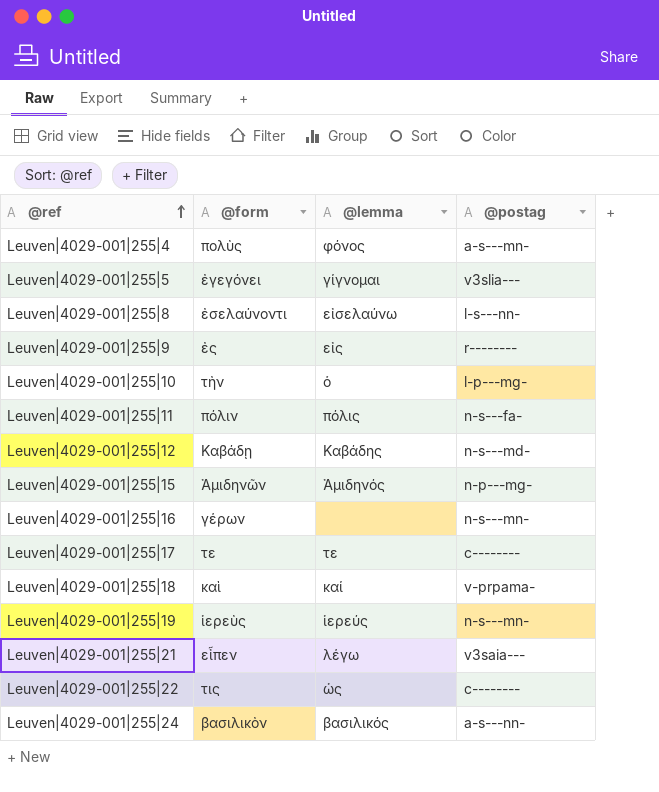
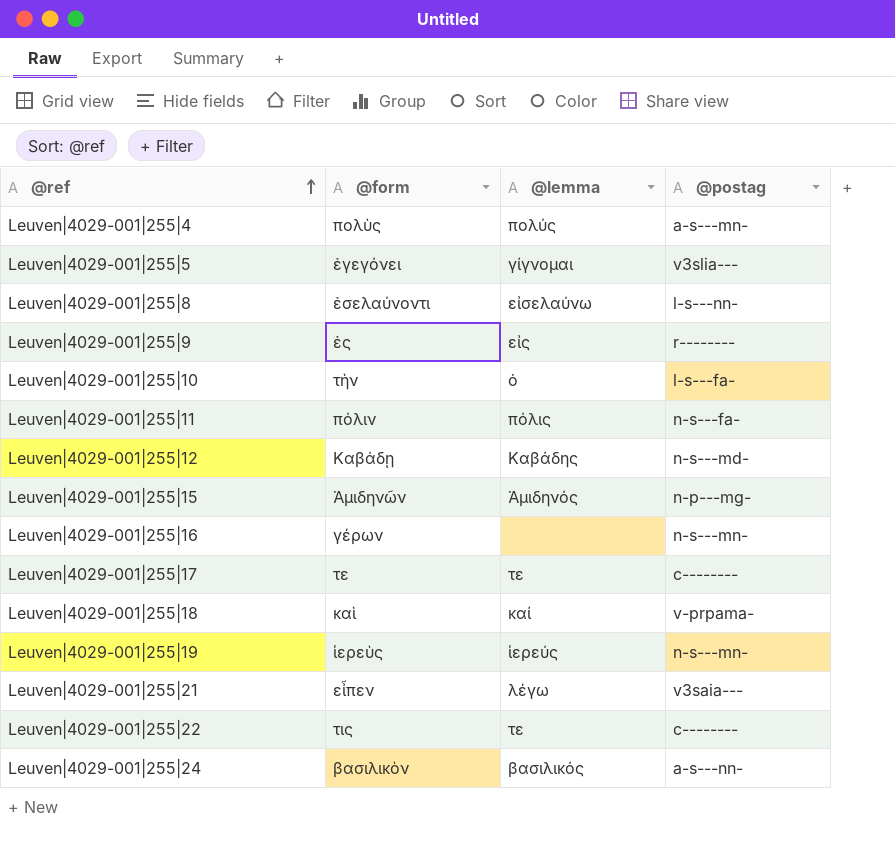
Leuven|4029-001|255|4 | @lemma: φόνος -> πολύς
Leuven|4029-001|255|10 | @postag: l-p---mg- -> l-s---fa-
Leuven|4029-001|255|22 | @lemma: ὡς -> τε

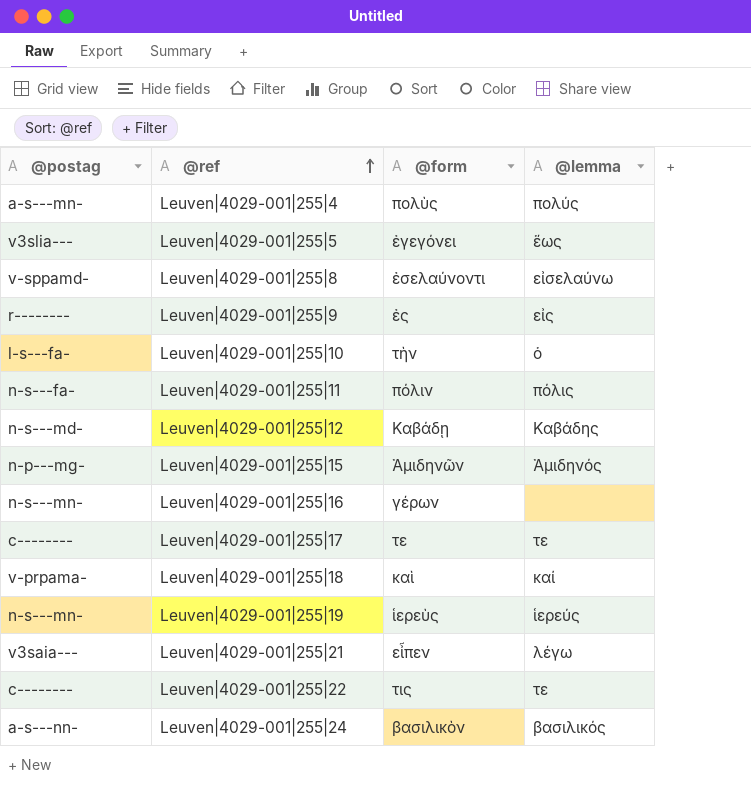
column @postag | position: 4 -> 1
Leuven|4029-001|255|5 | @lemma: γίγνομαι -> ἕως
Leuven|4029-001|255|8 | @postag: l-s---nn- -> v-sppamd-

